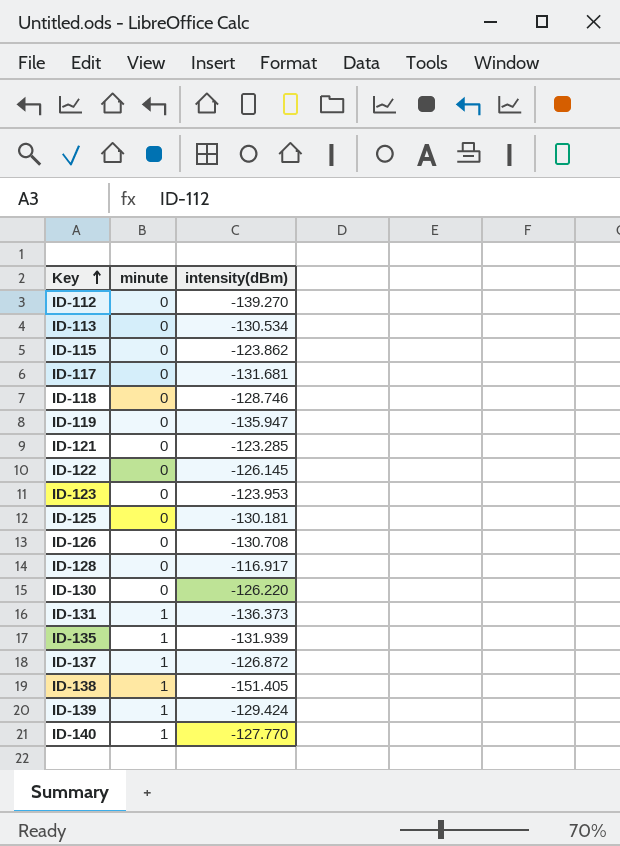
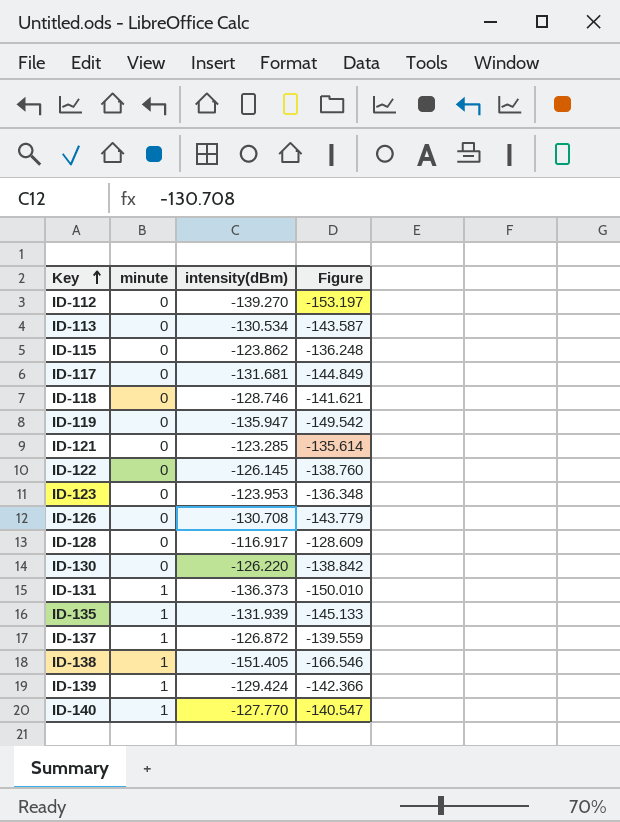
column Figure | formula: none -> [intensity(dBm)] * 1.1
row ID-125: 0 | -130.181 -> none

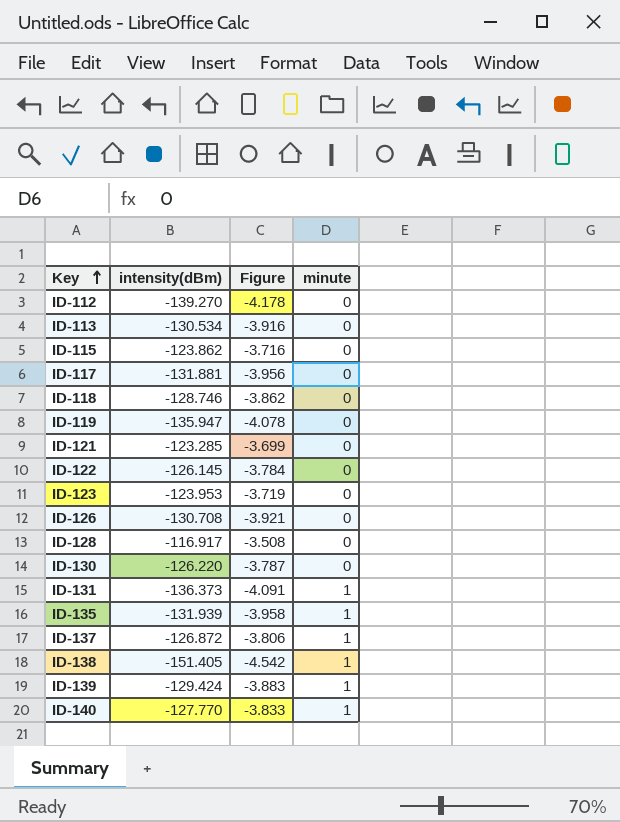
column Figure | formula: [intensity(dBm)] * 1.1 -> [intensity(dBm)] * 0.03
column minute | position: 2 -> 4
ID-117 | intensity(dBm): -131.681 -> -131.881

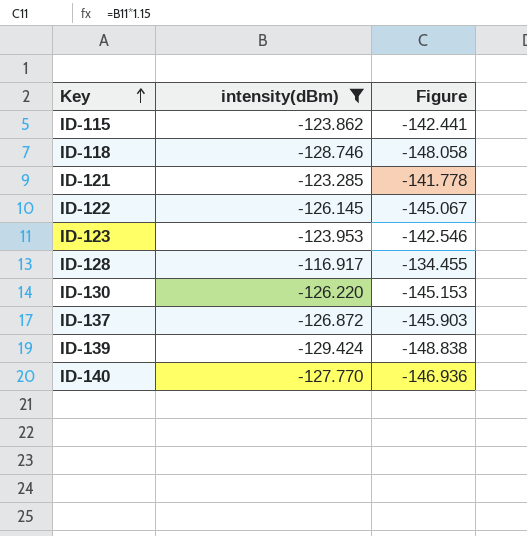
filter: none -> intensity(dBm) >= -129.424
column minute | position: 4 -> none
column Figure | formula: [intensity(dBm)] * 0.03 -> [intensity(dBm)] * 1.15

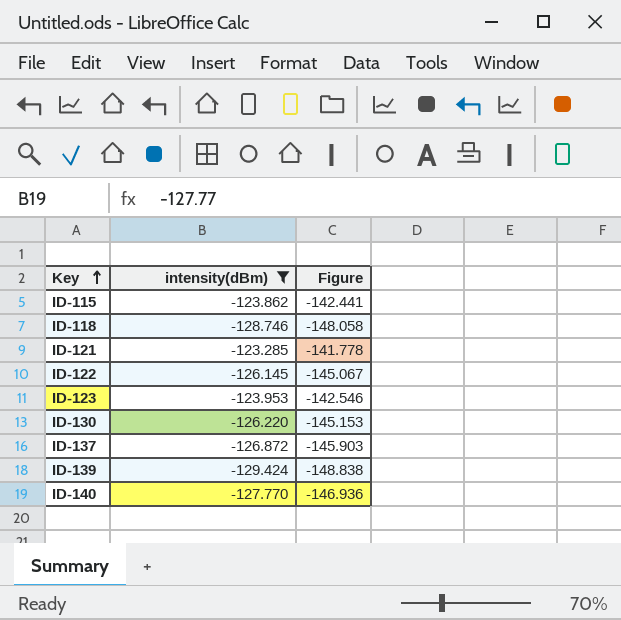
row ID-128: -116.917 | -134.455 -> none

